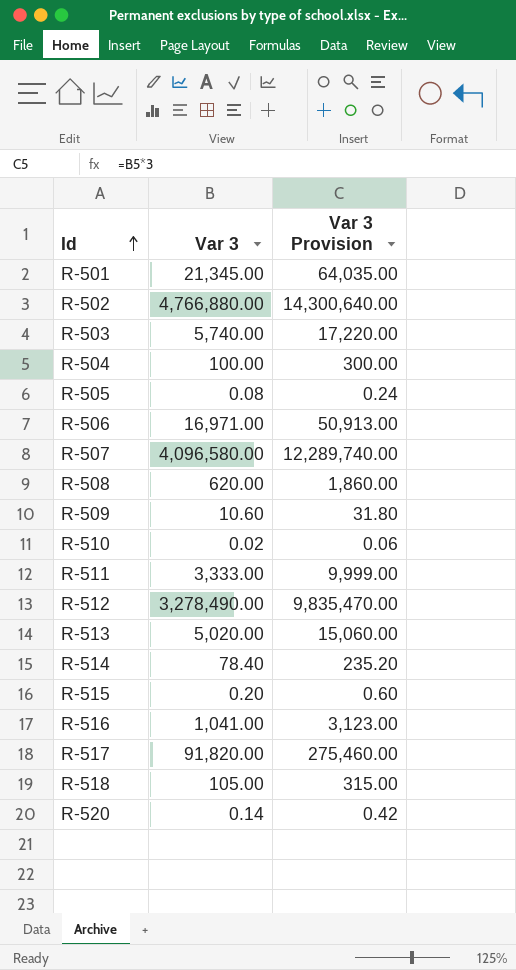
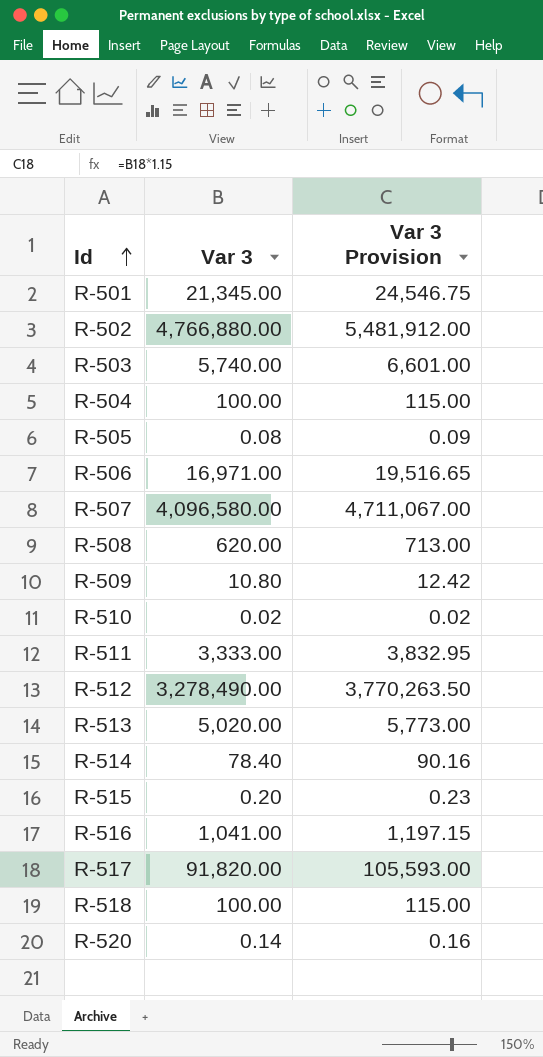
column Var 3 Provision | formula: [Var 3] * 3 -> [Var 3] * 1.15
R-509 | Var 3: 10.60 -> 10.80
R-518 | Var 3: 105.00 -> 100.00

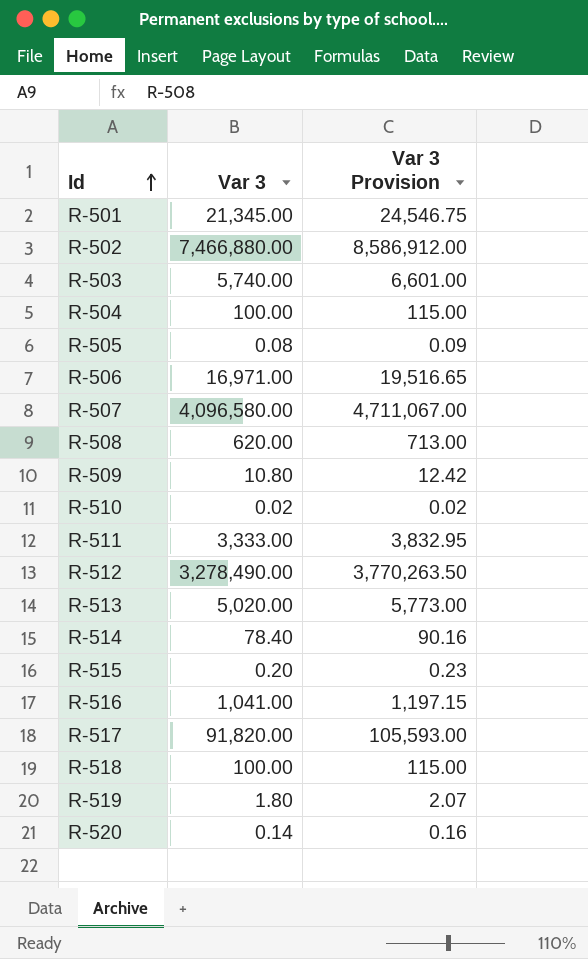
R-502 | Var 3: 4,766,880.00 -> 7,466,880.00
R-502 | Var 3 Provision: 5,481,912.00 -> 8,586,912.00
row R-519: none -> 1.80 | 2.07

